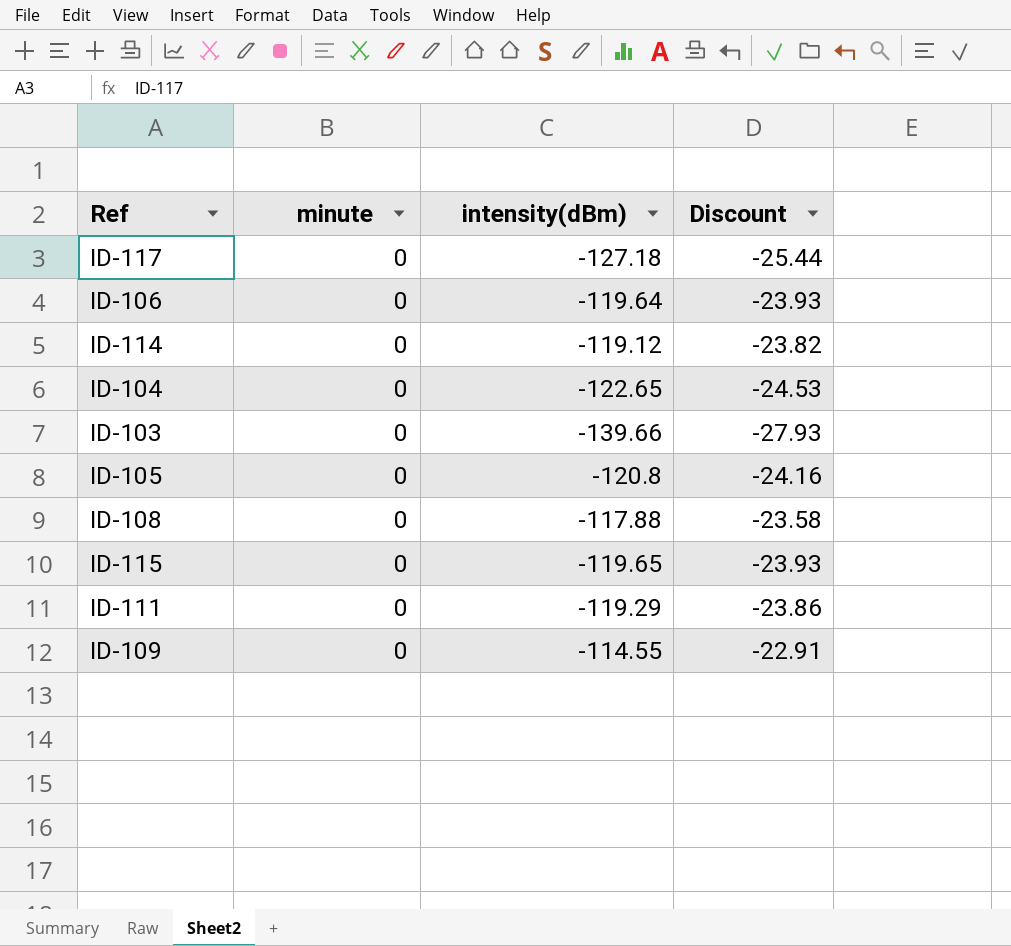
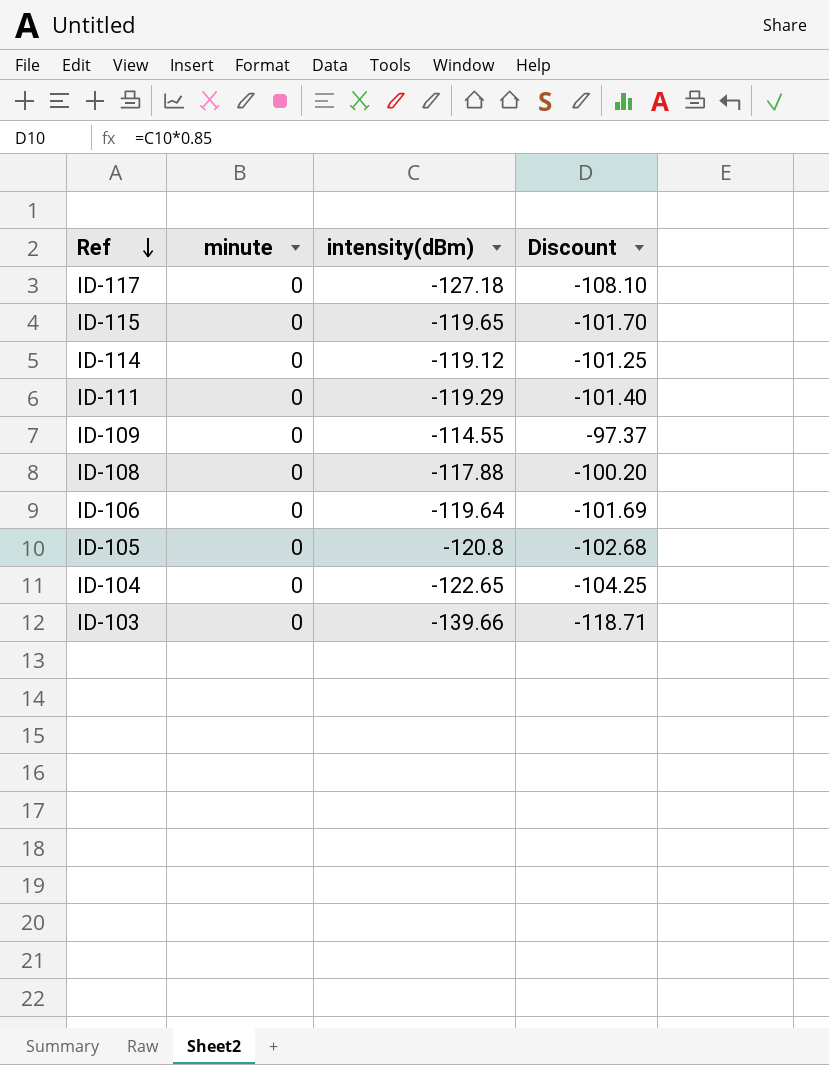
row order: none -> Ref descending
column Discount | formula: [intensity(dBm)] * 0.2 -> [intensity(dBm)] * 0.85

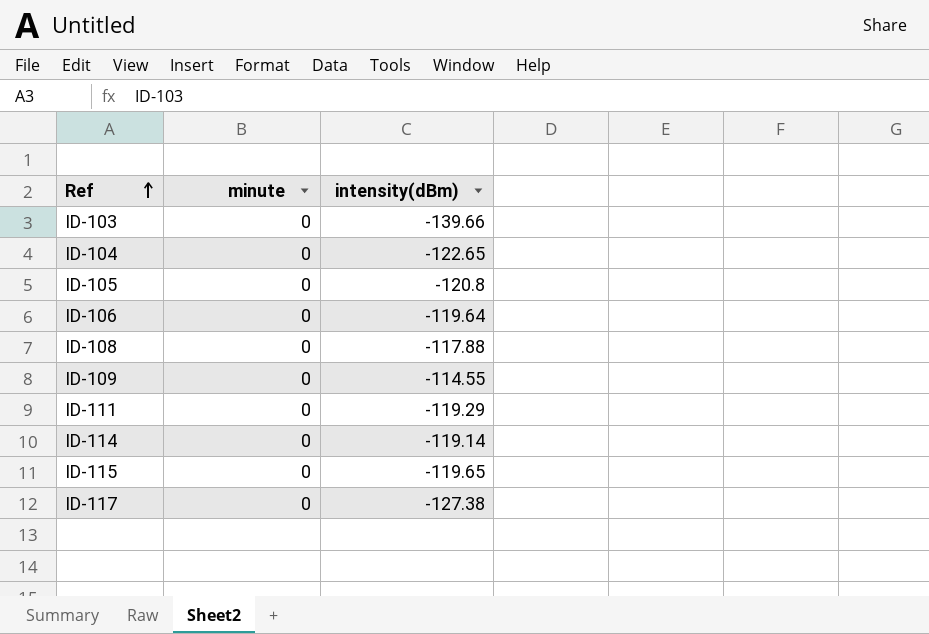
row order: Ref descending -> Ref ascending
column Discount | formula: [intensity(dBm)] * 0.85 -> none
ID-114 | intensity(dBm): -119.12 -> -119.14
ID-117 | intensity(dBm): -127.18 -> -127.38

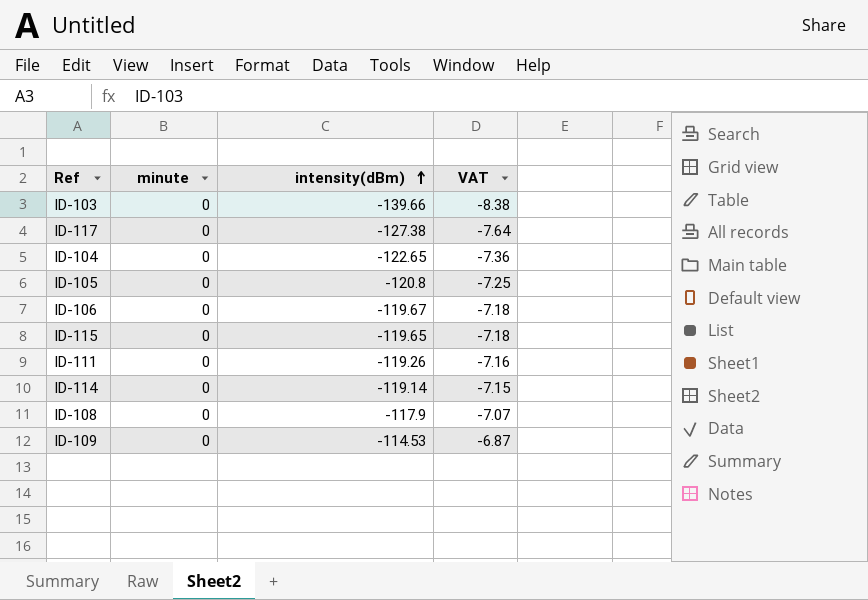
row order: Ref ascending -> intensity(dBm) ascending
column VAT | formula: none -> [intensity(dBm)] * 0.06
ID-106 | intensity(dBm): -119.64 -> -119.67
ID-111 | intensity(dBm): -119.29 -> -119.26
ID-108 | intensity(dBm): -117.88 -> -117.9
ID-109 | intensity(dBm): -114.55 -> -114.53

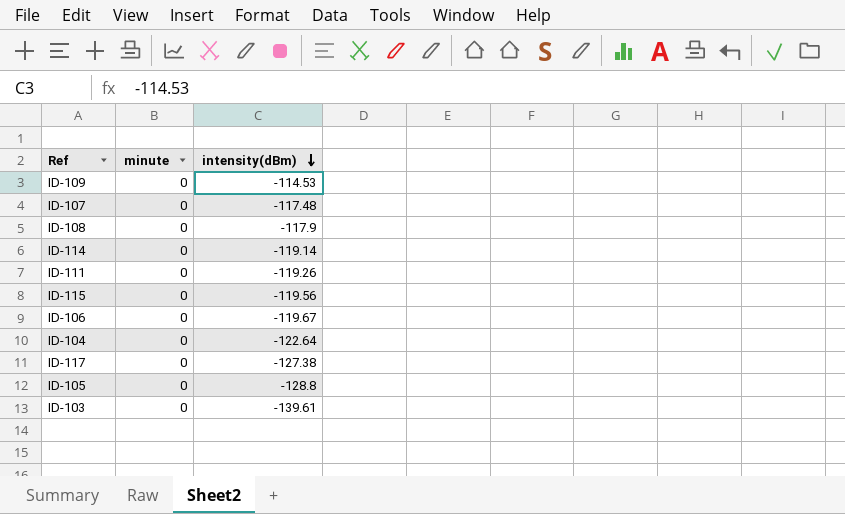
row order: intensity(dBm) ascending -> intensity(dBm) descending
column VAT | formula: [intensity(dBm)] * 0.06 -> none
row ID-107: none -> 0 | -117.48
ID-115 | intensity(dBm): -119.65 -> -119.56
ID-104 | intensity(dBm): -122.65 -> -122.64
ID-105 | intensity(dBm): -120.8 -> -128.8
ID-103 | intensity(dBm): -139.66 -> -139.61

